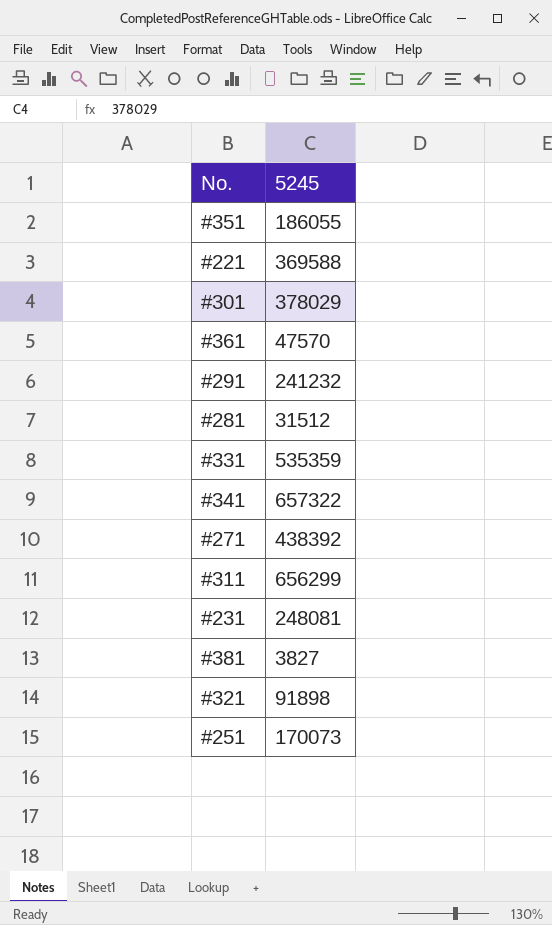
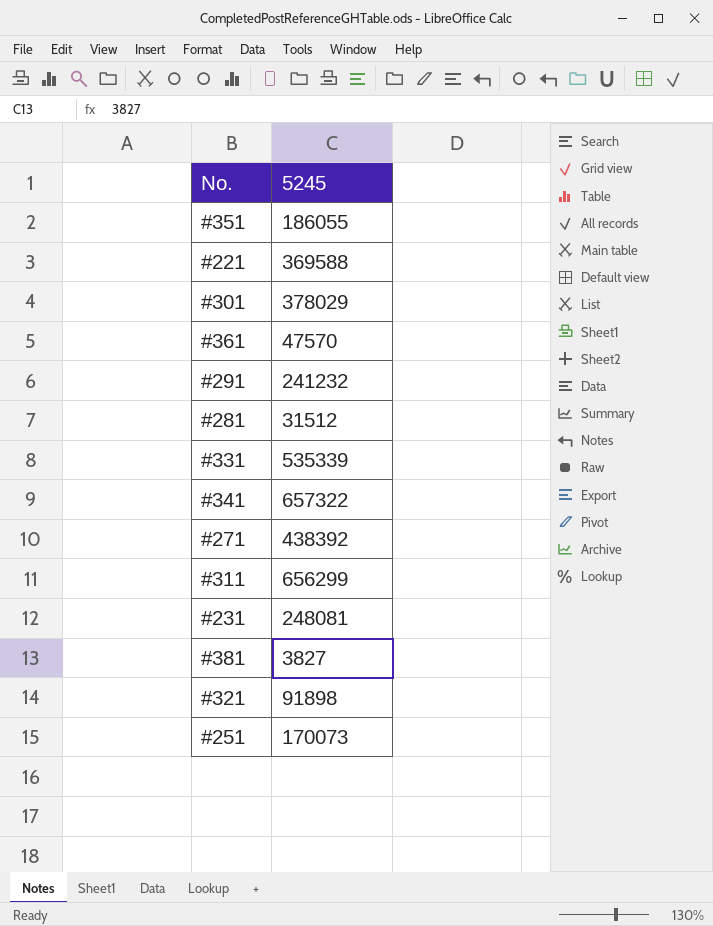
#331 | 5245: 535359 -> 535339

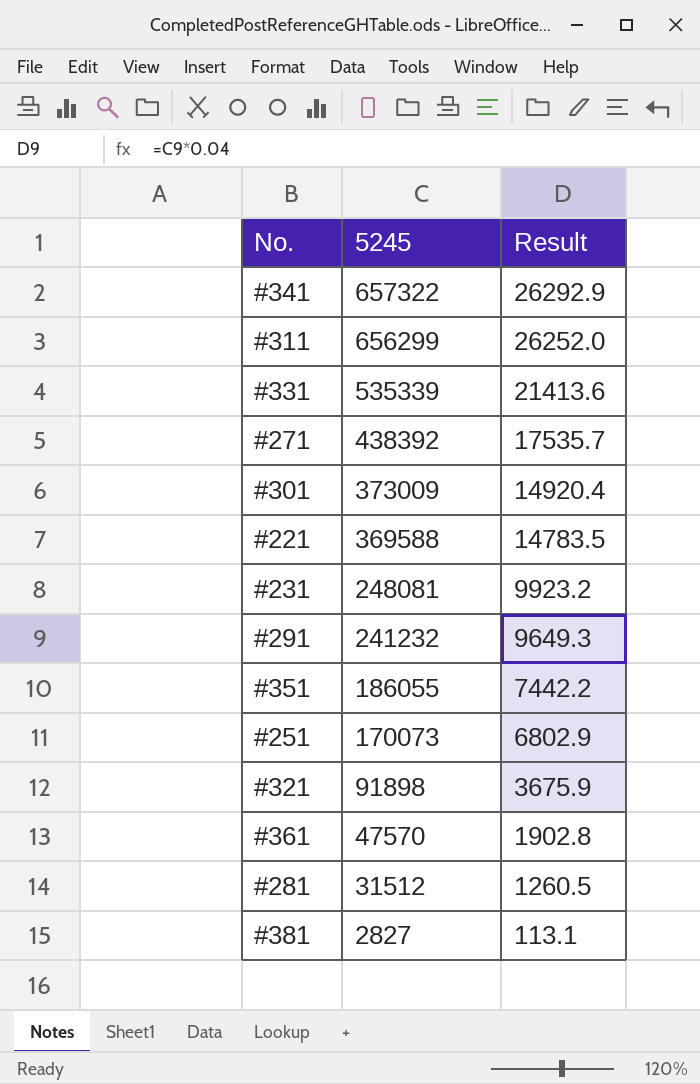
row order: none -> 5245 descending
column Result | formula: none -> [5245] * 0.04
#301 | 5245: 378029 -> 373009
#381 | 5245: 3827 -> 2827

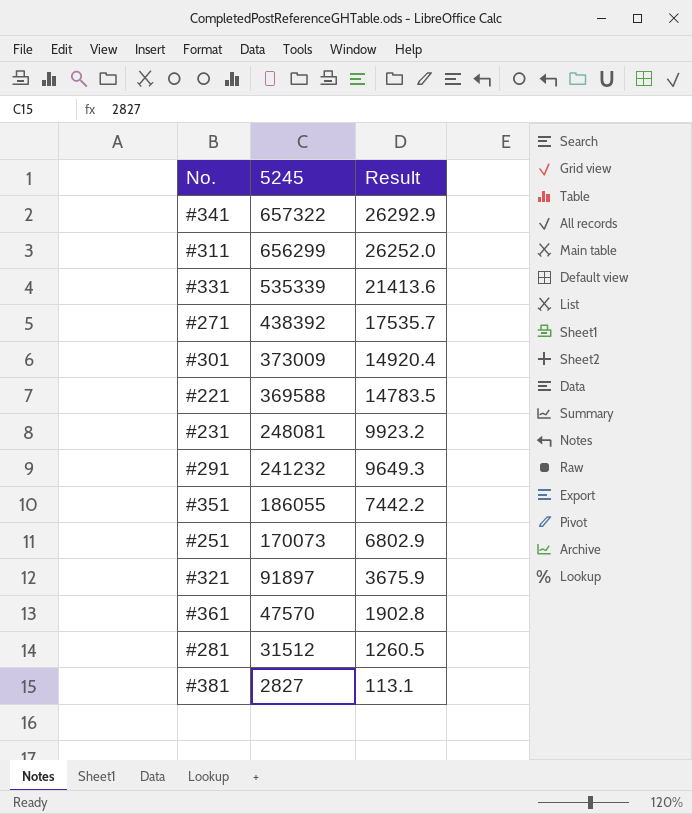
#321 | 5245: 91898 -> 91897

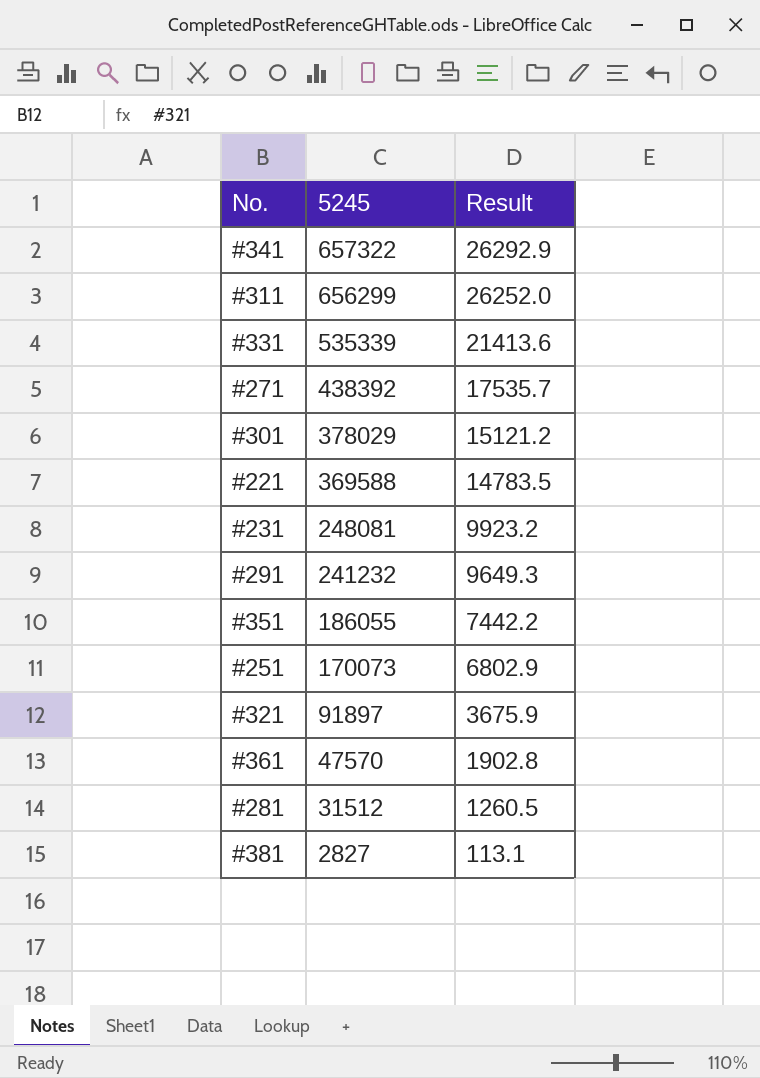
#301 | 5245: 373009 -> 378029
#301 | Result: 14920.4 -> 15121.2

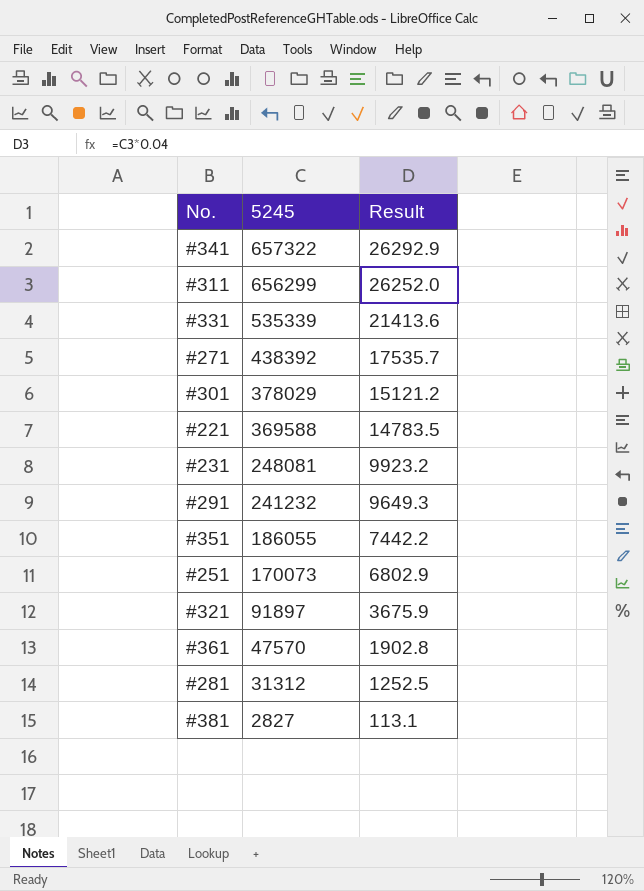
#281 | 5245: 31512 -> 31312
#281 | Result: 1260.5 -> 1252.5

